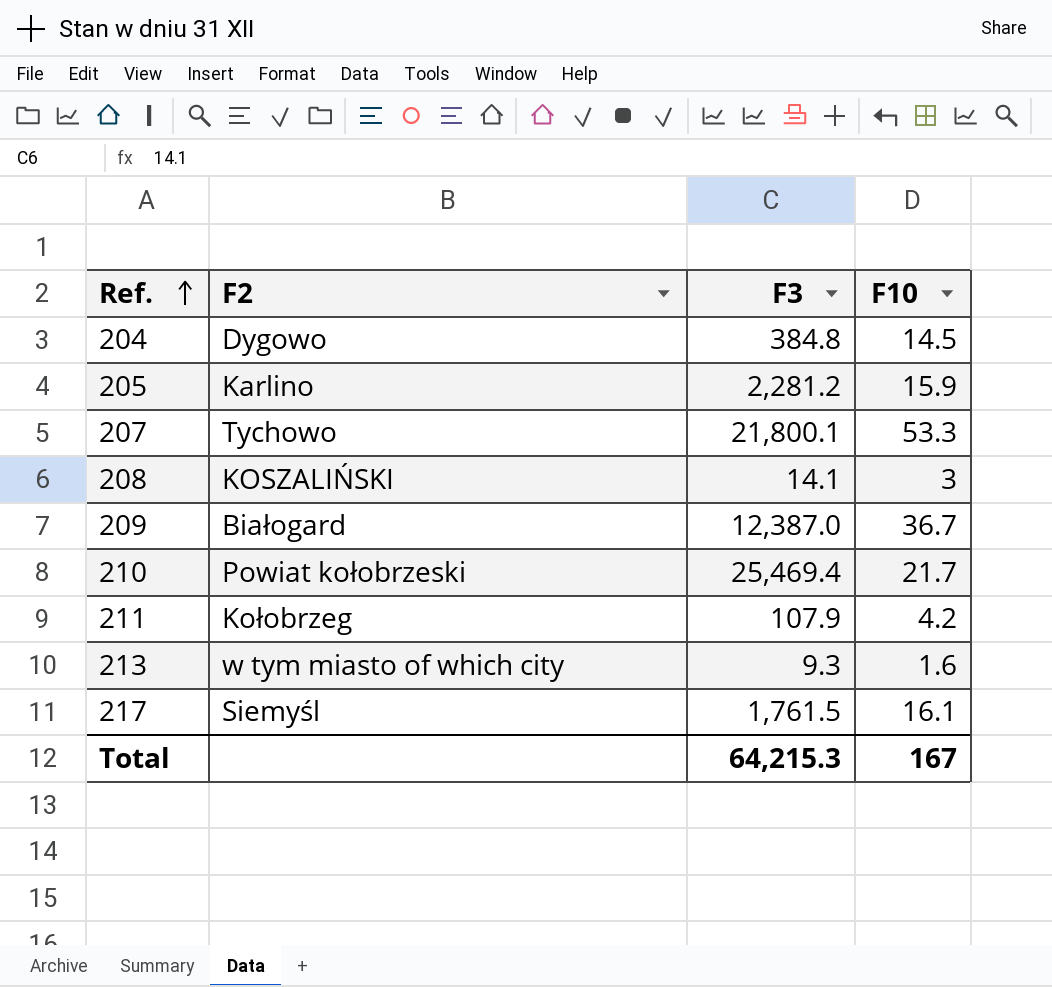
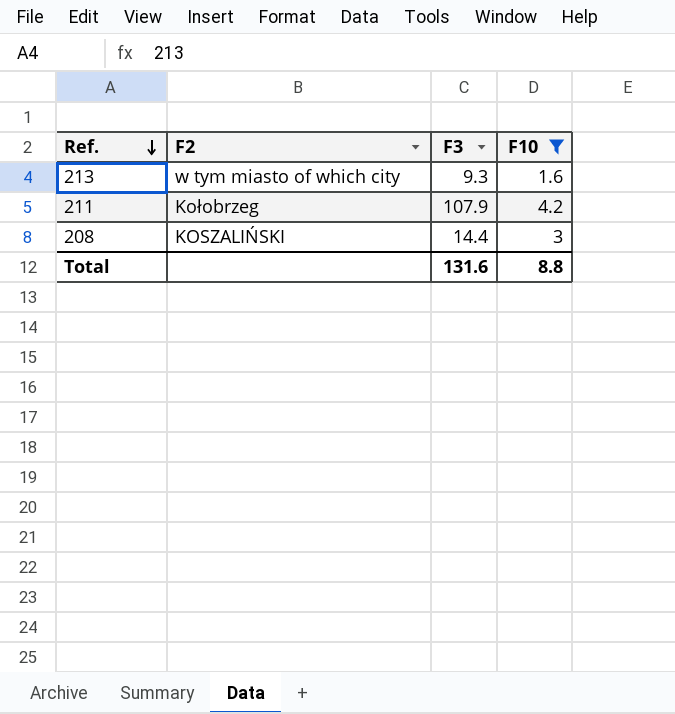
filter: none -> F10 <= 4.2
row order: Ref. ascending -> Ref. descending
208 | F3: 14.1 -> 14.4
Total | F3: 64,215.3 -> 131.6
Total | F10: 167 -> 8.8

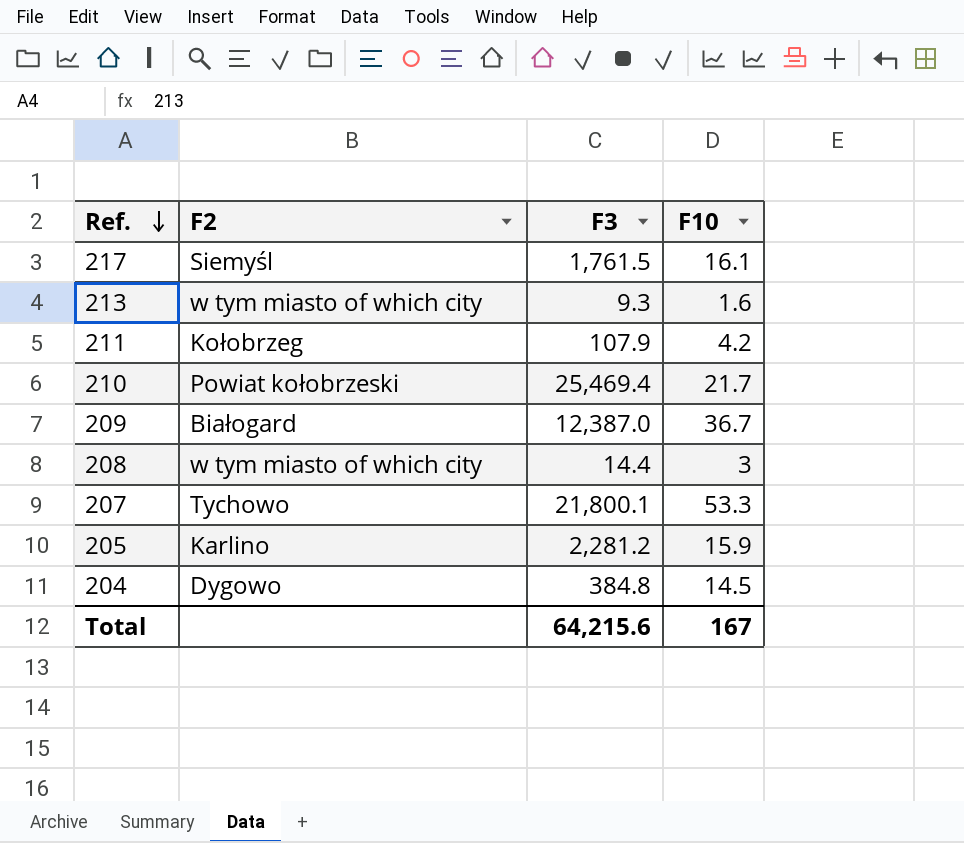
filter: F10 <= 4.2 -> none
208 | F2: KOSZALIŃSKI -> w tym miasto of which city
Total | F3: 131.6 -> 64,215.6
Total | F10: 8.8 -> 167

